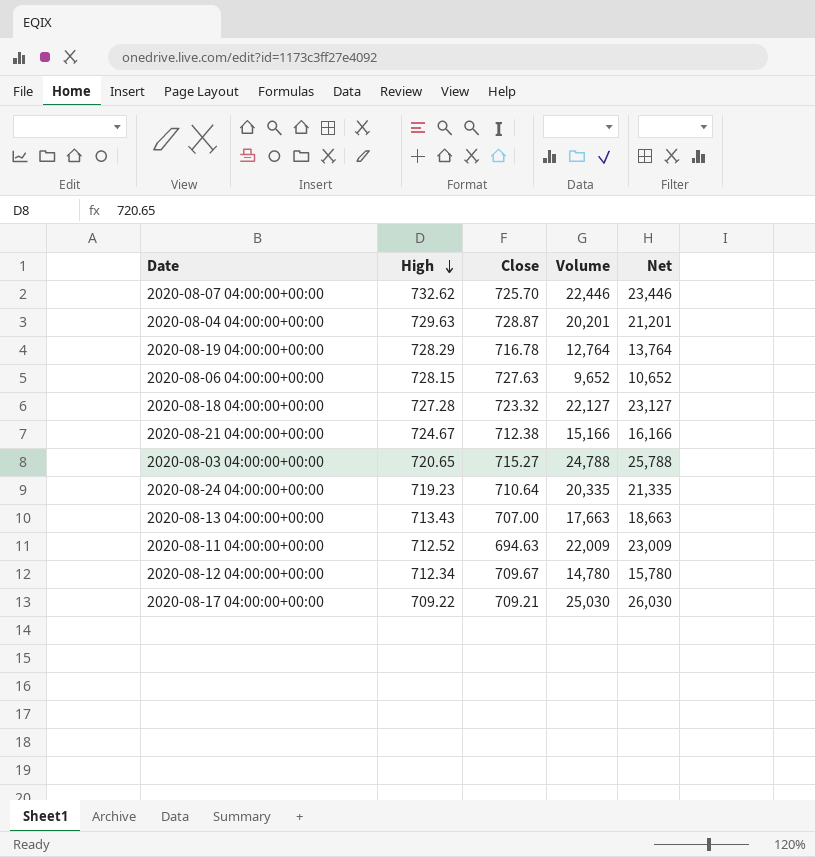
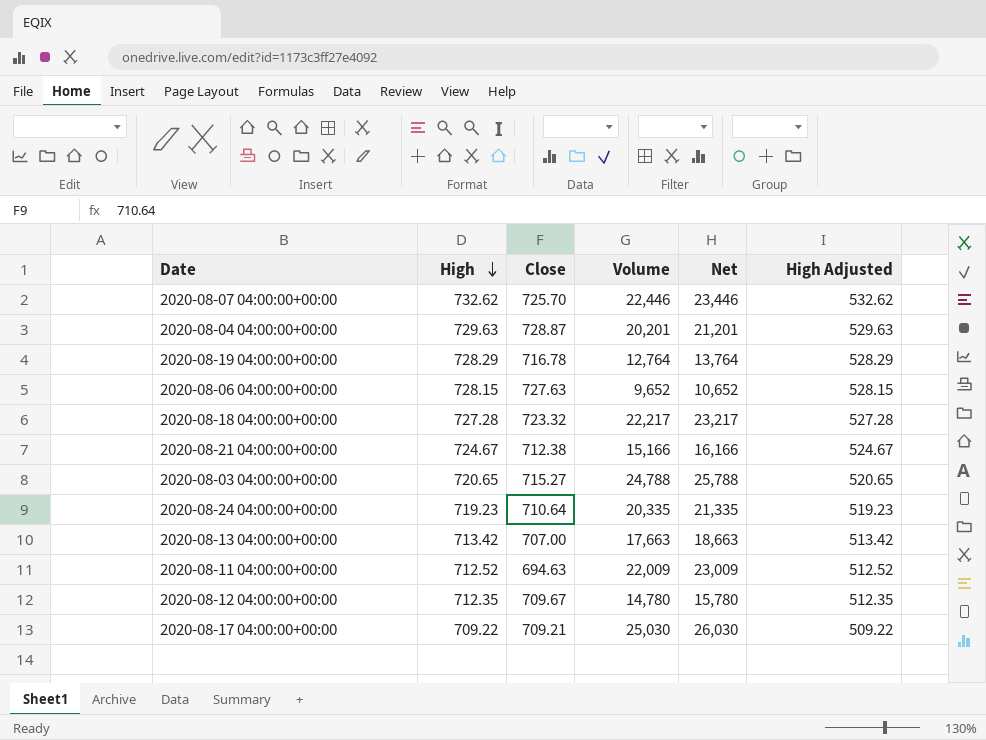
column High Adjusted | formula: none -> [High] - 200
2020-08-18 04:00:00+00:00 | Volume: 22,127 -> 22,217
2020-08-18 04:00:00+00:00 | Net: 23,127 -> 23,217
2020-08-13 04:00:00+00:00 | High: 713.43 -> 713.42
2020-08-12 04:00:00+00:00 | High: 712.34 -> 712.35

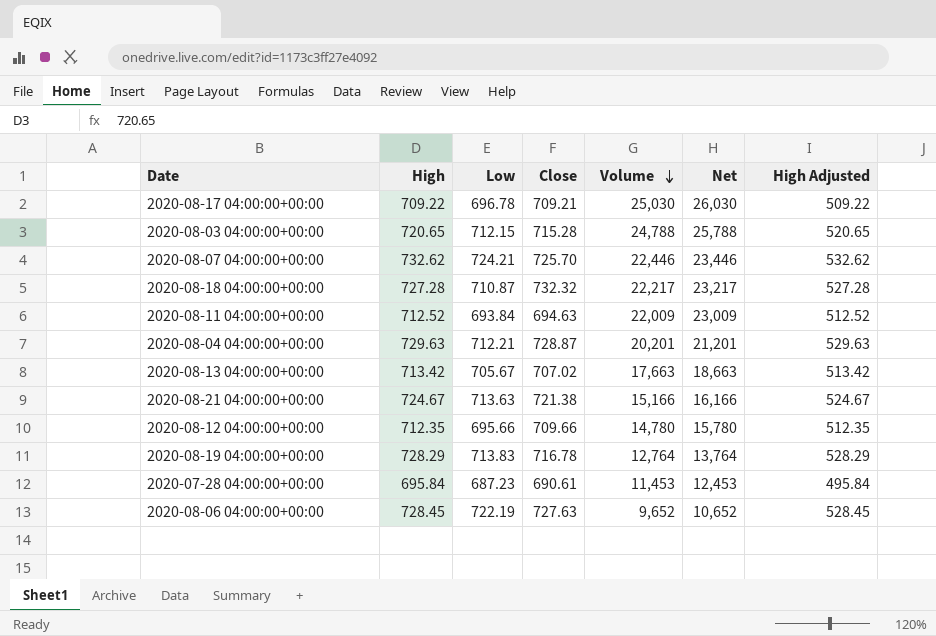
row order: High descending -> Volume descending
column Low | position: none -> 3
row 2020-08-24 04:00:00+00:00: 719.23 | 710.64 | 20,335 | 21,335 | 519.23 -> none
2020-08-03 04:00:00+00:00 | Close: 715.27 -> 715.28
2020-08-18 04:00:00+00:00 | Close: 723.32 -> 732.32
2020-08-13 04:00:00+00:00 | Close: 707.00 -> 707.02
2020-08-21 04:00:00+00:00 | Close: 712.38 -> 721.38
2020-08-12 04:00:00+00:00 | Close: 709.67 -> 709.66
row 2020-07-28 04:00:00+00:00: none -> 695.84 | 687.23 | 690.61 | 11,453 | 12,453 | 495.84
2020-08-06 04:00:00+00:00 | High: 728.15 -> 728.45
2020-08-06 04:00:00+00:00 | High Adjusted: 528.15 -> 528.45

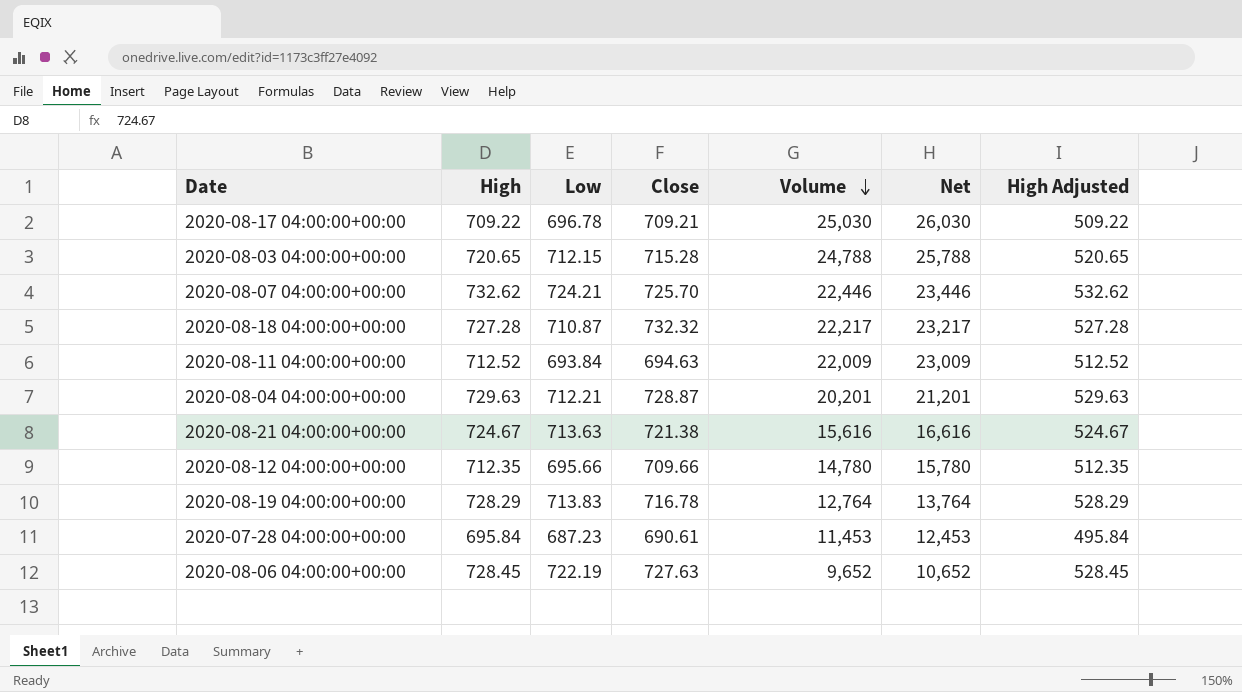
row 2020-08-13 04:00:00+00:00: 713.42 | 705.67 | 707.02 | 17,663 | 18,663 | 513.42 -> none
2020-08-21 04:00:00+00:00 | Volume: 15,166 -> 15,616
2020-08-21 04:00:00+00:00 | Net: 16,166 -> 16,616

